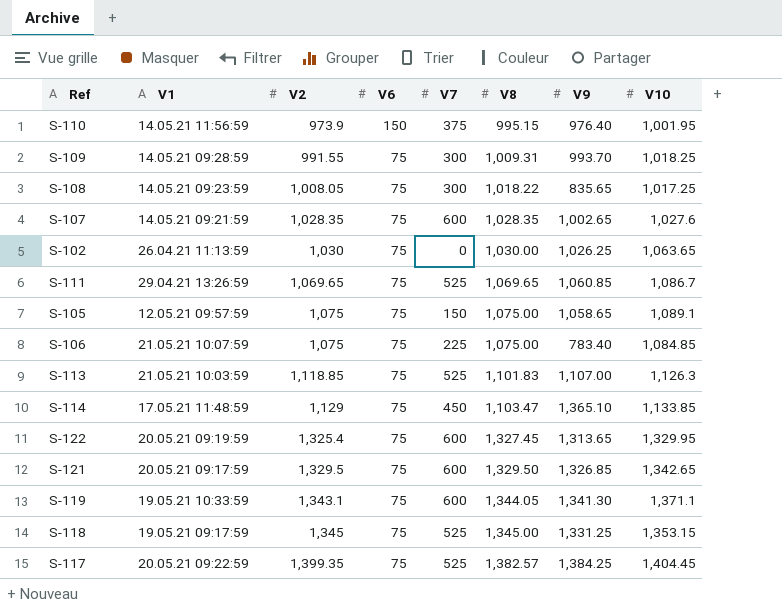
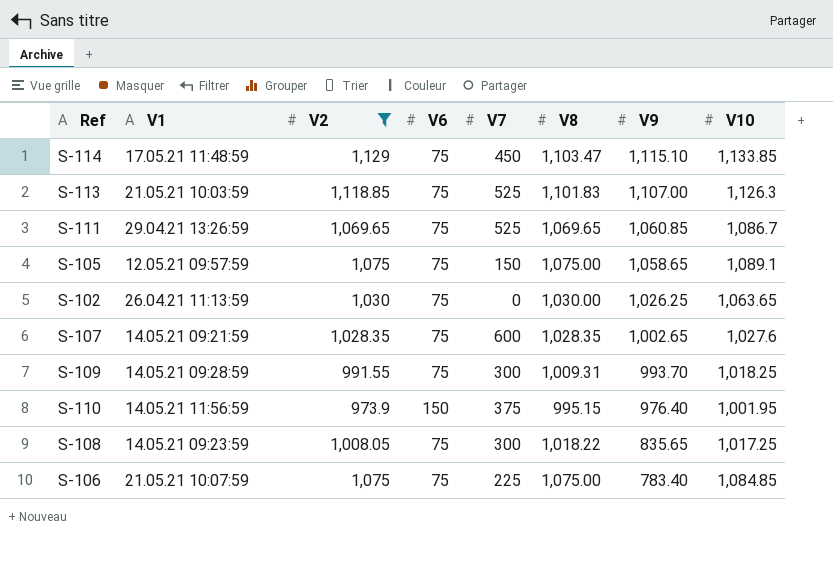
filter: none -> V2 <= 1,129
row order: V2 ascending -> V9 descending
S-114 | V9: 1,365.10 -> 1,115.10

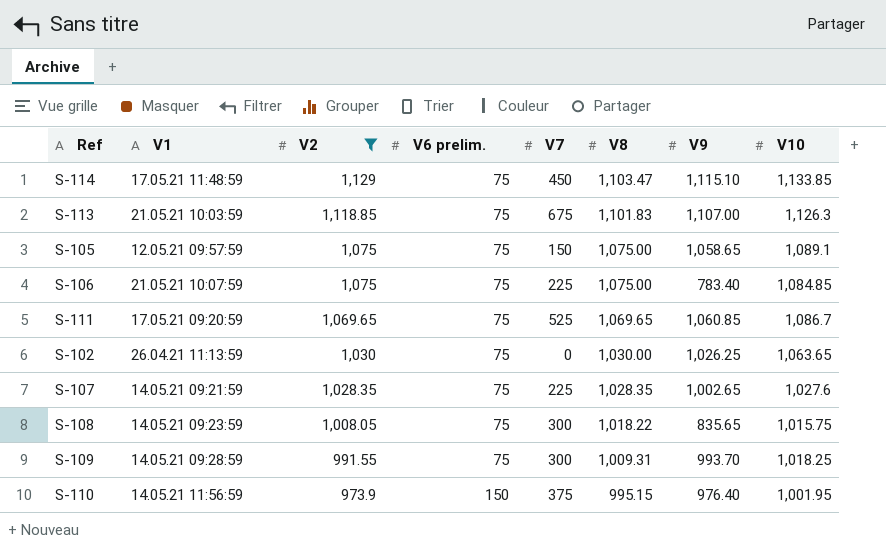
row order: V9 descending -> V2 descending
column name: V6 -> V6 prelim.
S-113 | V7: 525 -> 675
S-111 | V1: 29.04.21 13:26:59 -> 17.05.21 09:20:59
S-107 | V7: 600 -> 225
S-108 | V10: 1,017.25 -> 1,015.75

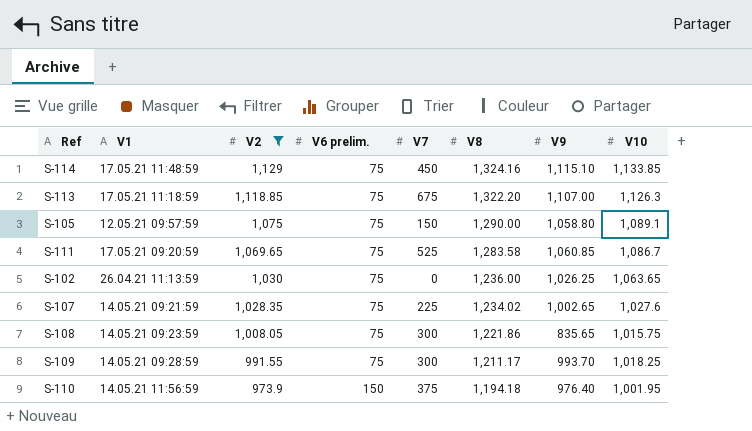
row S-106: 21.05.21 10:07:59 | 1,075 | 75 | 225 | 1,075.00 | 783.40 | 1,084.85 -> none
S-114 | V8: 1,103.47 -> 1,324.16
S-113 | V1: 21.05.21 10:03:59 -> 17.05.21 11:18:59
S-113 | V8: 1,101.83 -> 1,322.20
S-105 | V8: 1,075.00 -> 1,290.00
S-105 | V9: 1,058.65 -> 1,058.80
S-111 | V8: 1,069.65 -> 1,283.58
S-102 | V8: 1,030.00 -> 1,236.00
S-107 | V8: 1,028.35 -> 1,234.02
S-108 | V8: 1,018.22 -> 1,221.86
S-109 | V8: 1,009.31 -> 1,211.17
S-110 | V8: 995.15 -> 1,194.18

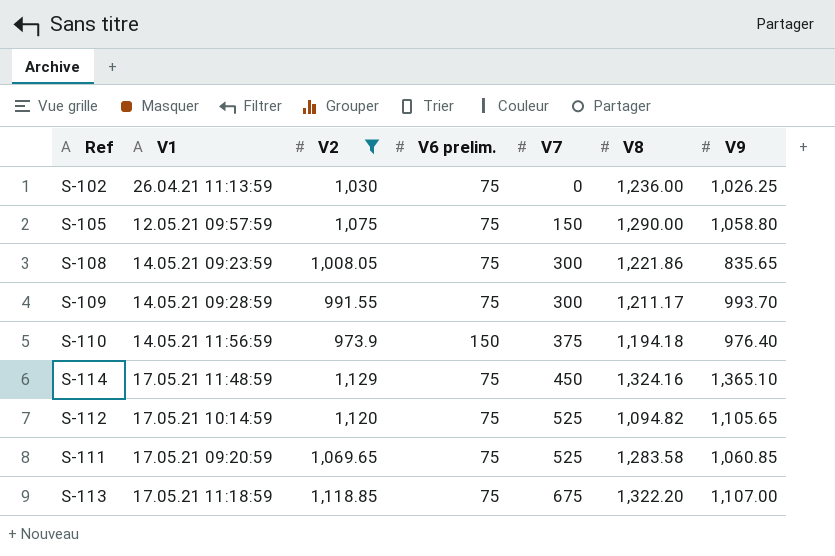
row order: V2 descending -> V7 ascending
column V10 | position: 8 -> none
row S-107: 14.05.21 09:21:59 | 1,028.35 | 75 | 225 | 1,234.02 | 1,002.65 | 1,027.6 -> none
S-114 | V9: 1,115.10 -> 1,365.10
row S-112: none -> 17.05.21 10:14:59 | 1,120 | 75 | 525 | 1,094.82 | 1,105.65

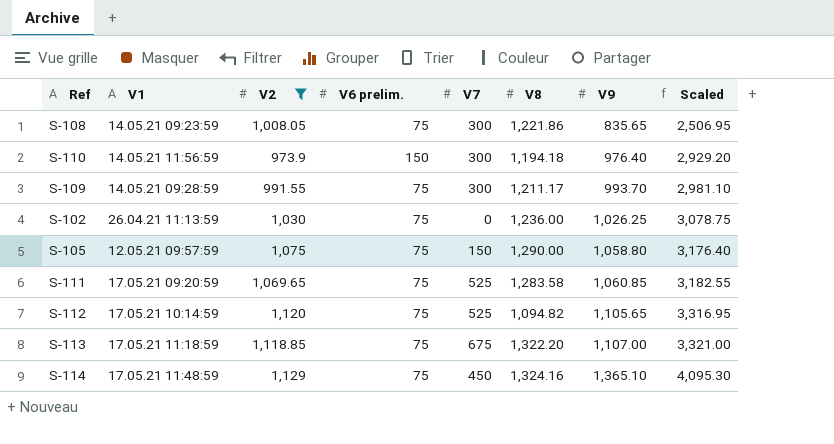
row order: V7 ascending -> V9 ascending
column Scaled | formula: none -> [V9] * 3
S-110 | V7: 375 -> 300

